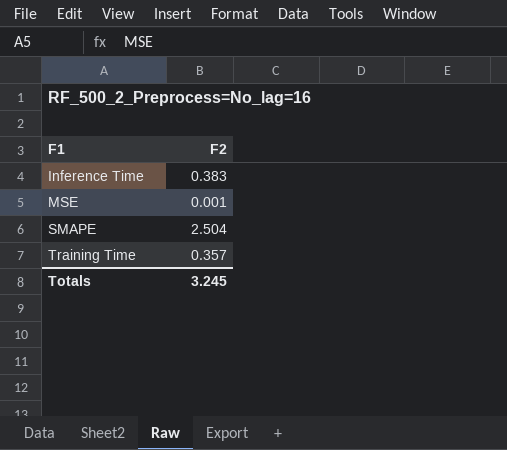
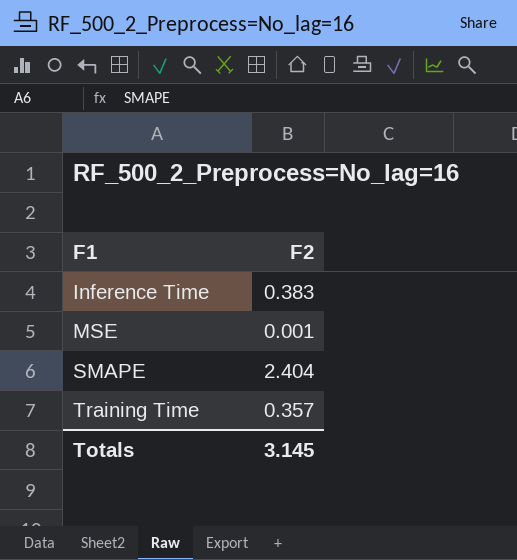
SMAPE | F2: 2.504 -> 2.404
Totals | F2: 3.245 -> 3.145

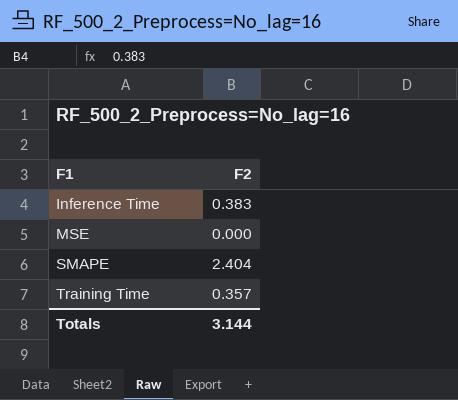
MSE | F2: 0.001 -> 0.000
Totals | F2: 3.145 -> 3.144

